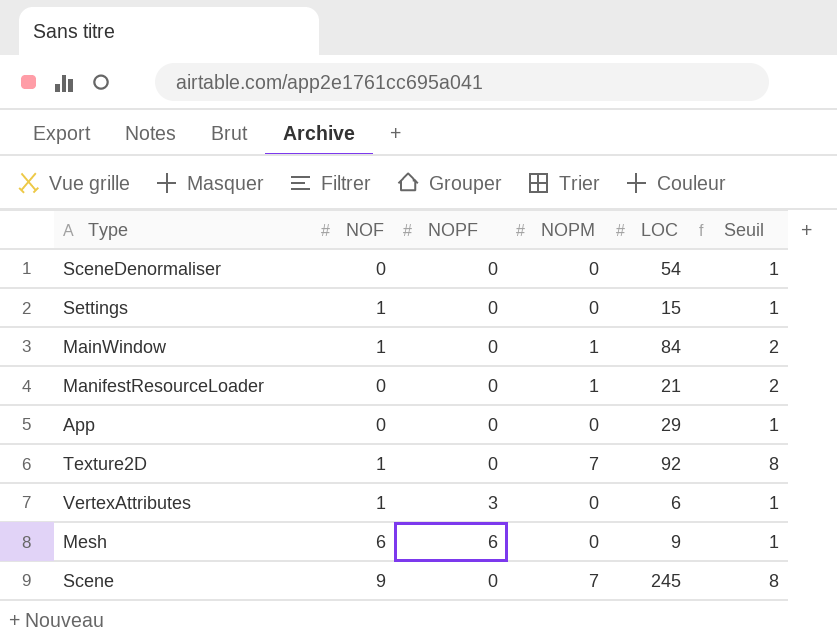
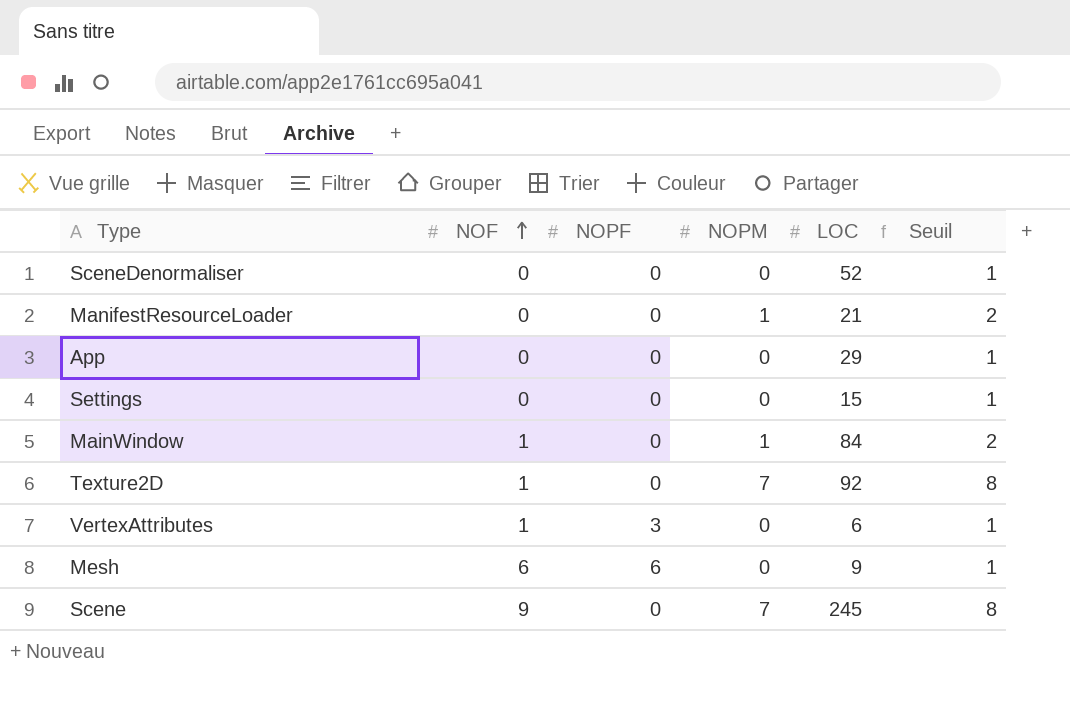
row order: none -> NOF ascending
SceneDenormaliser | LOC: 54 -> 52
Settings | NOF: 1 -> 0

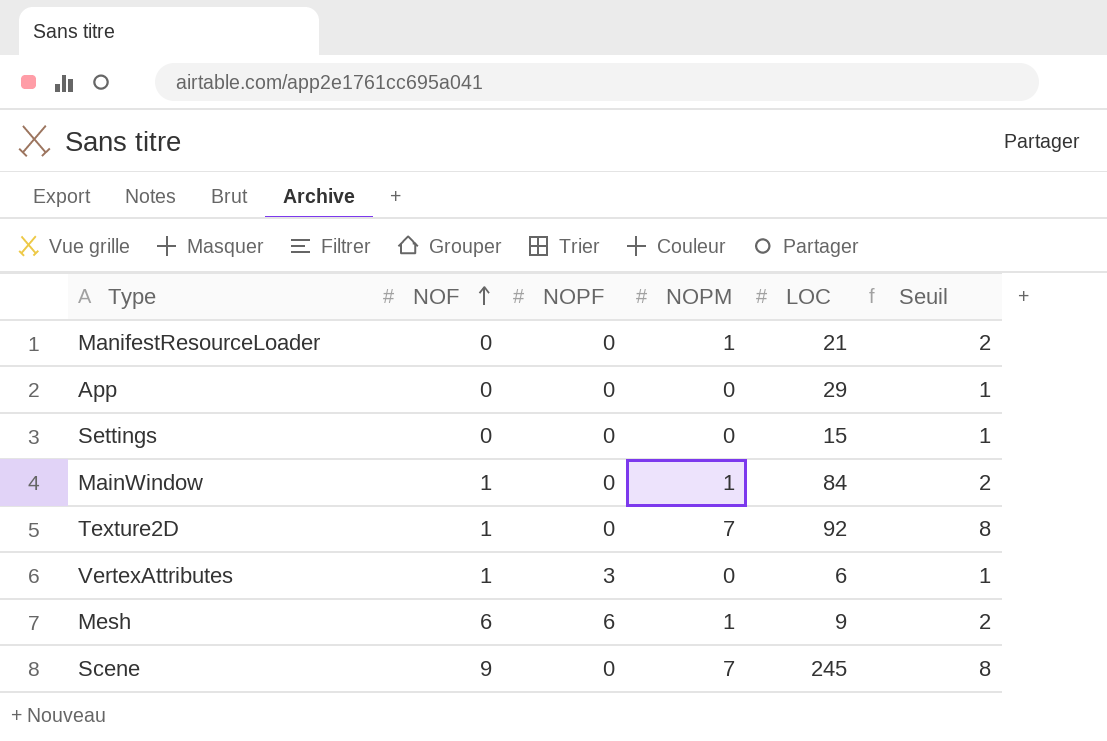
row SceneDenormaliser: 0 | 0 | 0 | 52 | 1 -> none
Mesh | NOPM: 0 -> 1
Mesh | Seuil: 1 -> 2

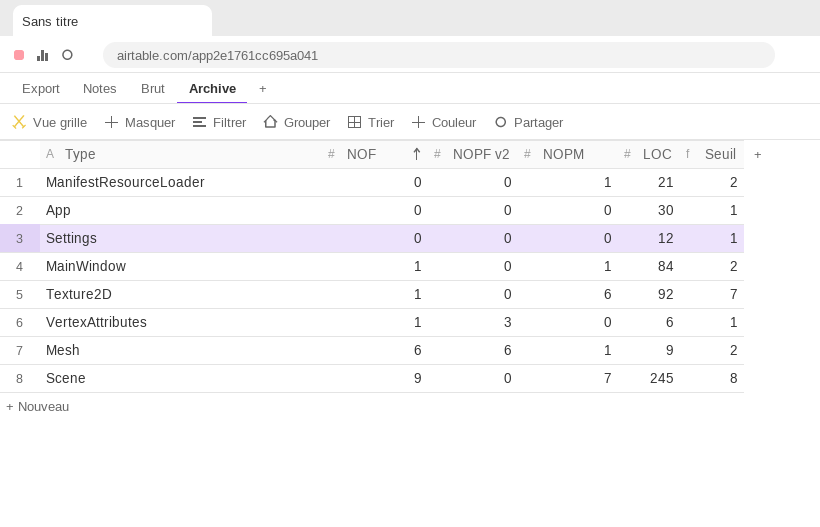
column name: NOPF -> NOPF v2
App | LOC: 29 -> 30
Settings | LOC: 15 -> 12
Texture2D | NOPM: 7 -> 6
Texture2D | Seuil: 8 -> 7

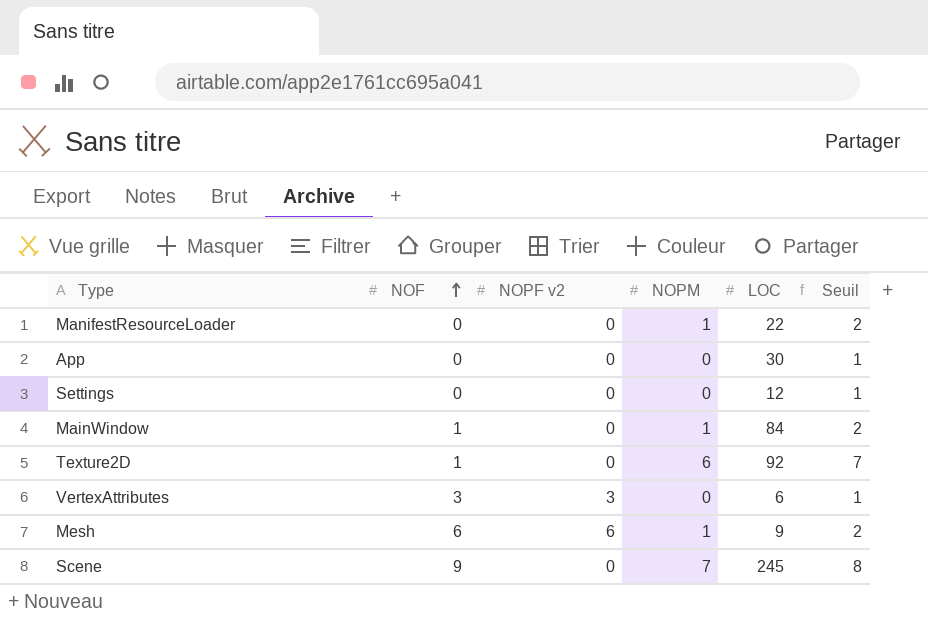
ManifestResourceLoader | LOC: 21 -> 22
VertexAttributes | NOF: 1 -> 3

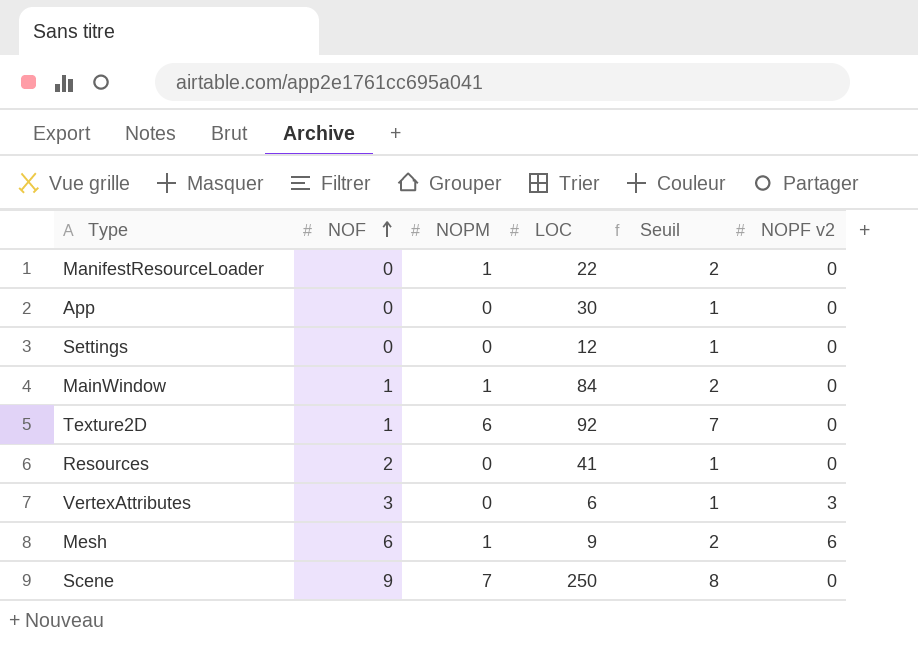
column NOPF v2 | position: 3 -> 6
row Resources: none -> 2 | 0 | 41 | 1 | 0
Scene | LOC: 245 -> 250

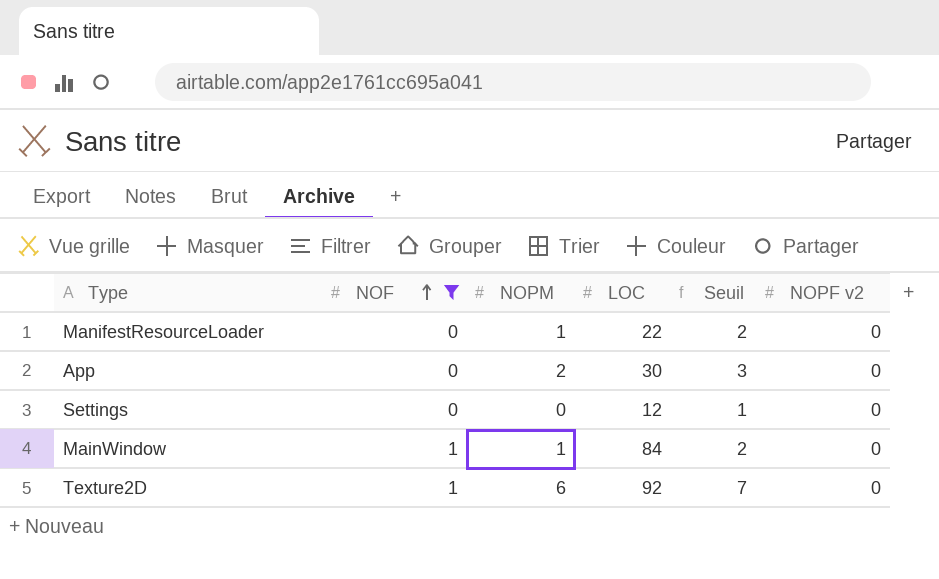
filter: none -> NOF <= 1
App | NOPM: 0 -> 2
App | Seuil: 1 -> 3

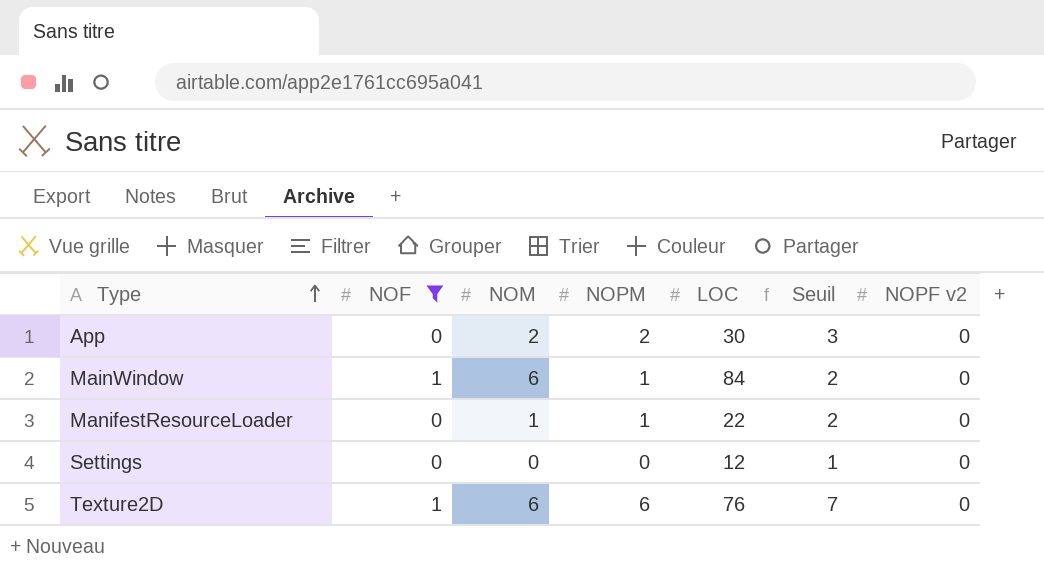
row order: NOF ascending -> Type ascending
column NOM | position: none -> 3
Texture2D | LOC: 92 -> 76

